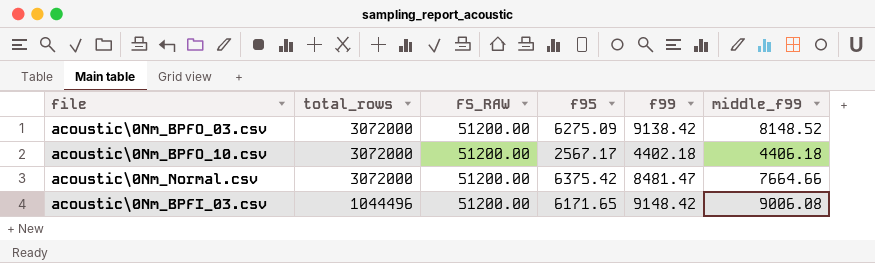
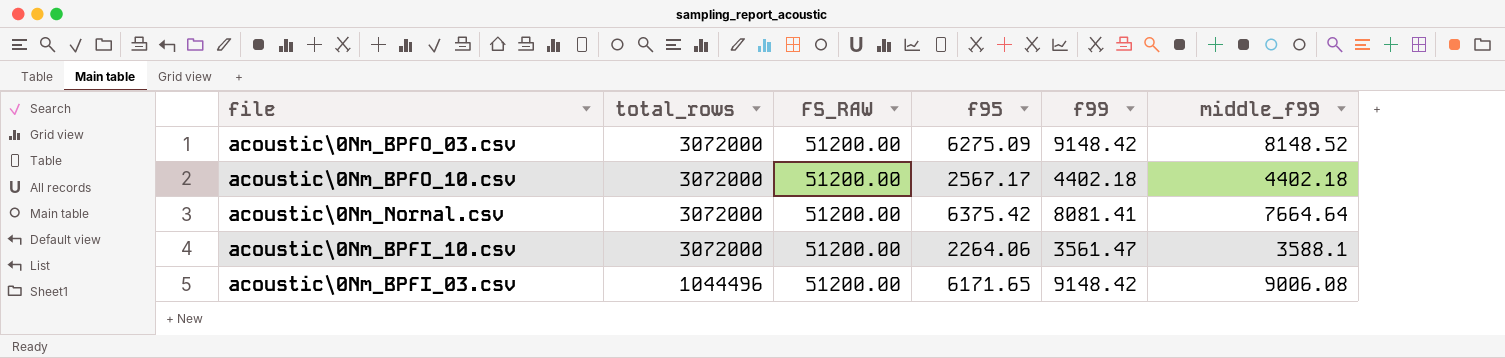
acoustic\0Nm_BPFO_03.csv | f99: 9138.42 -> 9148.42
acoustic\0Nm_BPFO_10.csv | middle_f99: 4406.18 -> 4402.18
acoustic\0Nm_Normal.csv | f99: 8481.47 -> 8081.41
acoustic\0Nm_Normal.csv | middle_f99: 7664.66 -> 7664.64
row acoustic\0Nm_BPFI_10.csv: none -> 3072000 | 51200.00 | 2264.06 | 3561.47 | 3588.1

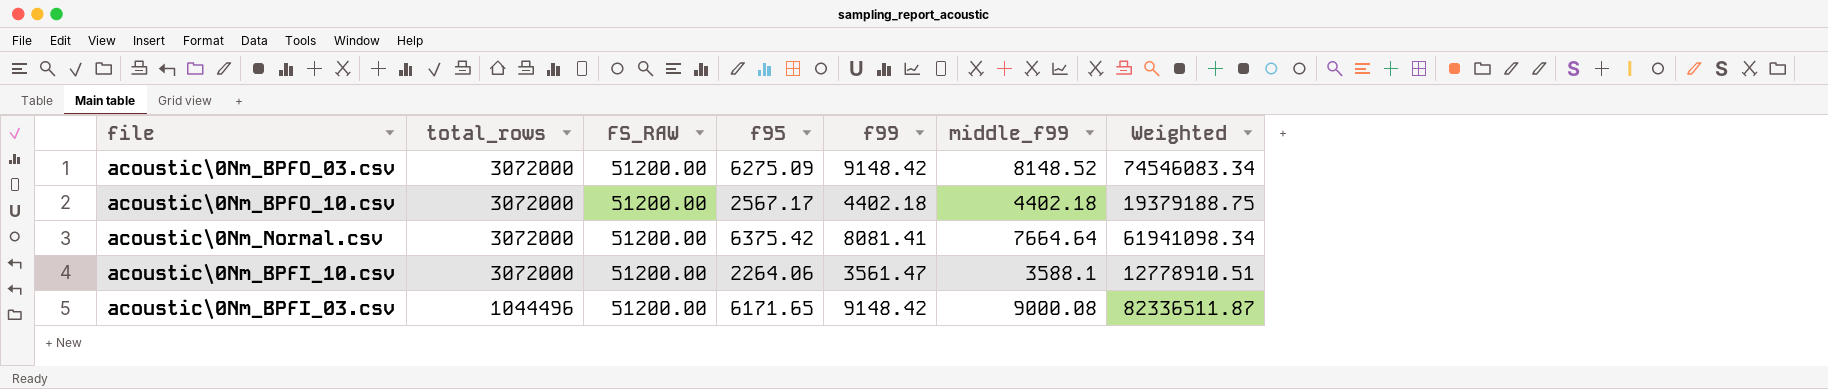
column Weighted | formula: none -> [f99] * [middle_f99]
acoustic\0Nm_BPFI_03.csv | middle_f99: 9006.08 -> 9000.08

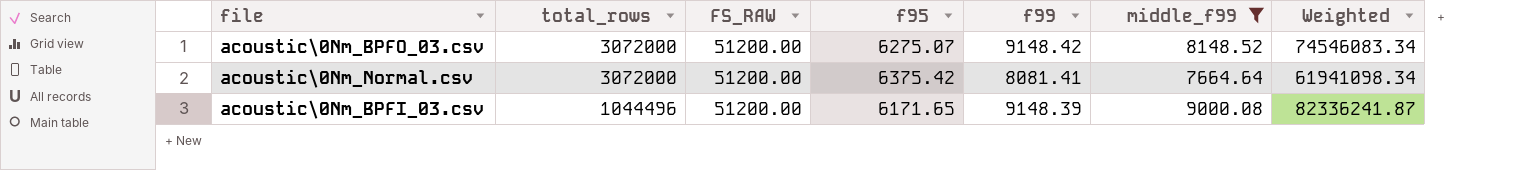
filter: none -> middle_f99 >= 7664.64
acoustic\0Nm_BPFO_03.csv | f95: 6275.09 -> 6275.07
acoustic\0Nm_BPFI_03.csv | f99: 9148.42 -> 9148.39
acoustic\0Nm_BPFI_03.csv | Weighted: 82336511.87 -> 82336241.87

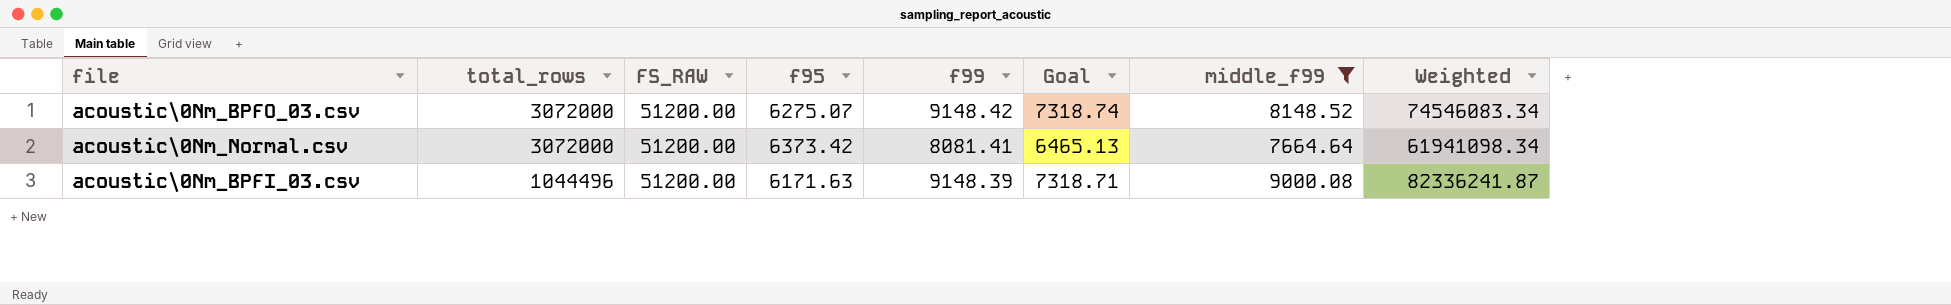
column Goal | formula: none -> [f99] * 0.8
acoustic\0Nm_Normal.csv | f95: 6375.42 -> 6373.42
acoustic\0Nm_BPFI_03.csv | f95: 6171.65 -> 6171.63

